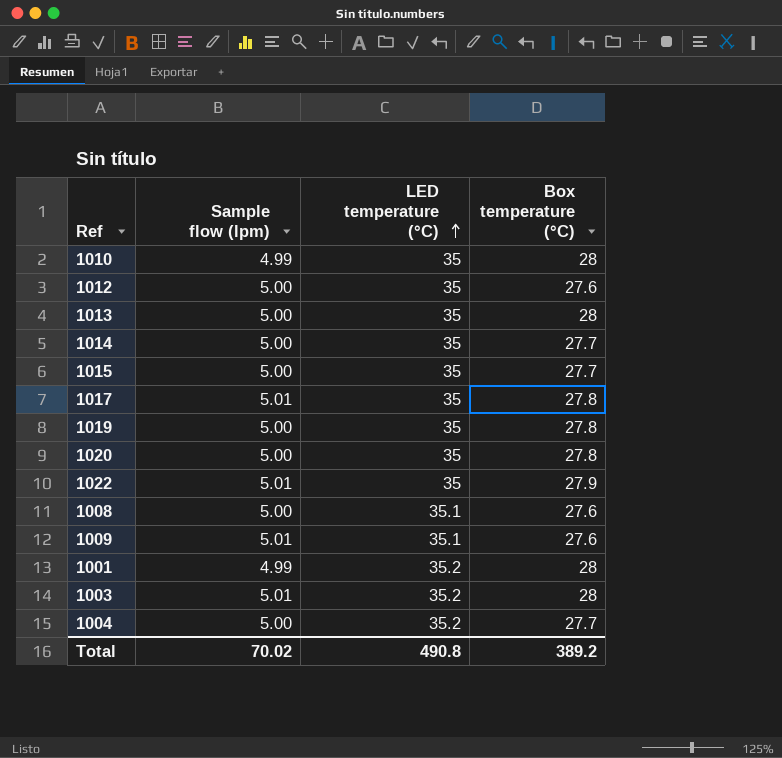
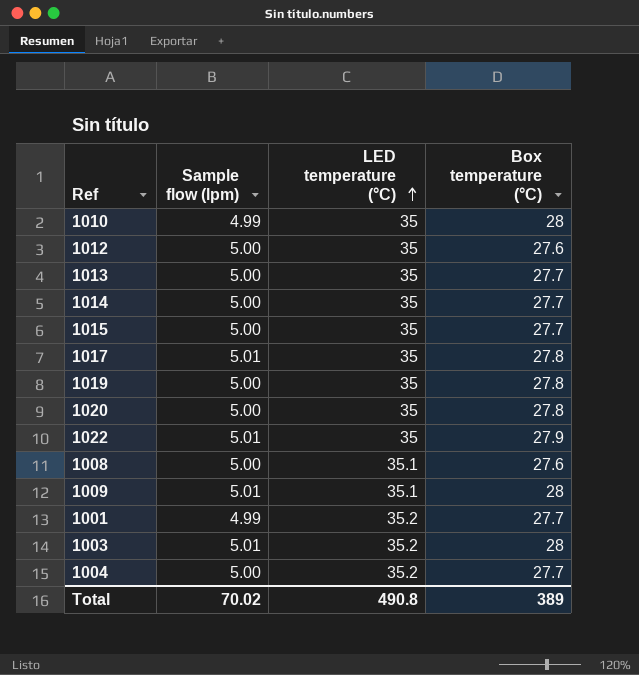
1013 | Box temperature (°C): 28 -> 27.7
1009 | Box temperature (°C): 27.6 -> 28
1001 | Box temperature (°C): 28 -> 27.7
Total | Box temperature (°C): 389.2 -> 389

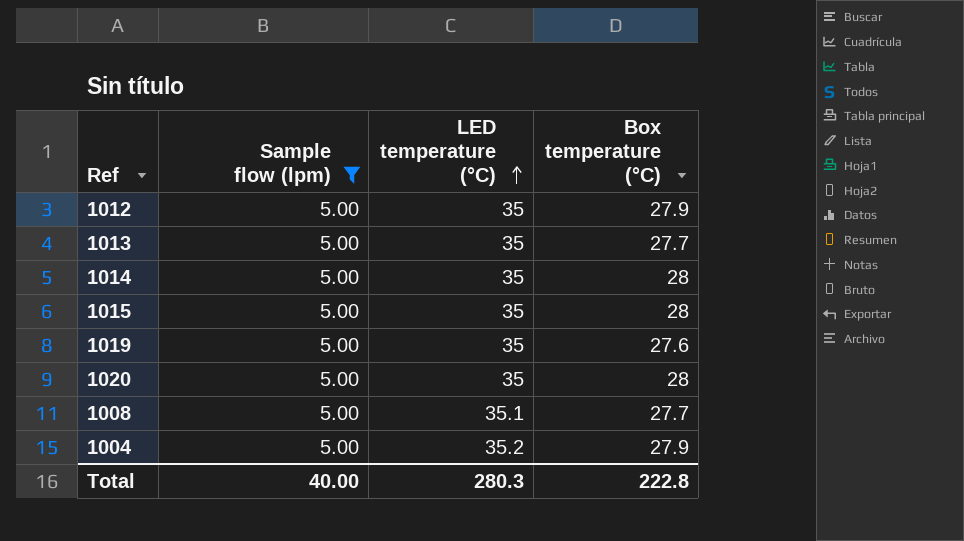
filter: none -> Sample flow (lpm) = 5.00
1012 | Box temperature (°C): 27.6 -> 27.9
1014 | Box temperature (°C): 27.7 -> 28
1015 | Box temperature (°C): 27.7 -> 28
1019 | Box temperature (°C): 27.8 -> 27.6
1020 | Box temperature (°C): 27.8 -> 28
1008 | Box temperature (°C): 27.6 -> 27.7
1004 | Box temperature (°C): 27.7 -> 27.9
Total | Sample flow (lpm): 70.02 -> 40.00
Total | LED temperature (°C): 490.8 -> 280.3
Total | Box temperature (°C): 389 -> 222.8

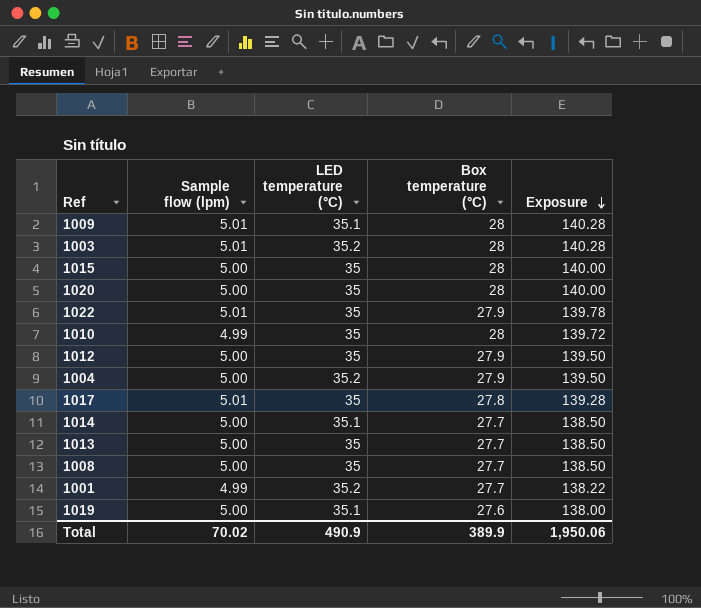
filter: Sample flow (lpm) = 5.00 -> none
row order: LED temperature (°C) ascending -> Exposure descending
column Exposure | formula: none -> [Sample flow (lpm)] * [Box temperature (°C)]
1014 | LED temperature (°C): 35 -> 35.1
1014 | Box temperature (°C): 28 -> 27.7
1008 | LED temperature (°C): 35.1 -> 35
1019 | LED temperature (°C): 35 -> 35.1
Total | Sample flow (lpm): 40.00 -> 70.02
Total | LED temperature (°C): 280.3 -> 490.9
Total | Box temperature (°C): 222.8 -> 389.9

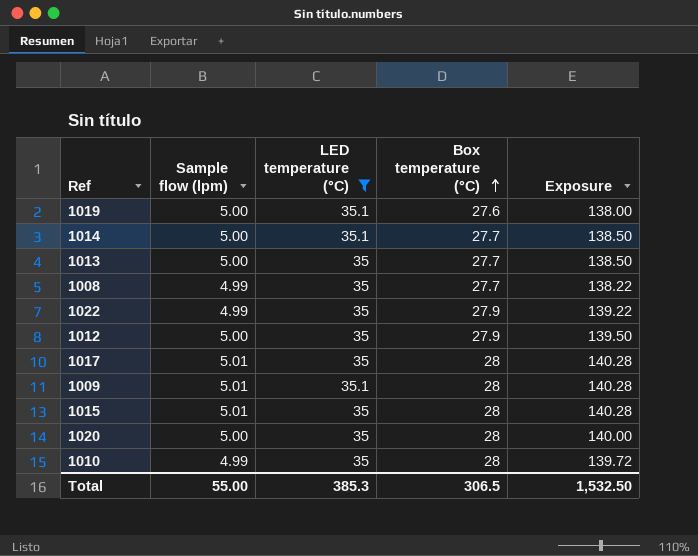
filter: none -> LED temperature (°C) != 35.2
row order: Exposure descending -> Box temperature (°C) ascending
1008 | Sample flow (lpm): 5.00 -> 4.99
1008 | Exposure: 138.50 -> 138.22
1022 | Sample flow (lpm): 5.01 -> 4.99
1022 | Exposure: 139.78 -> 139.22
1017 | Box temperature (°C): 27.8 -> 28
1017 | Exposure: 139.28 -> 140.28
1015 | Sample flow (lpm): 5.00 -> 5.01
1015 | Exposure: 140.00 -> 140.28
Total | Sample flow (lpm): 70.02 -> 55.00
Total | LED temperature (°C): 490.9 -> 385.3
Total | Box temperature (°C): 389.9 -> 306.5
Total | Exposure: 1,950.06 -> 1,532.50

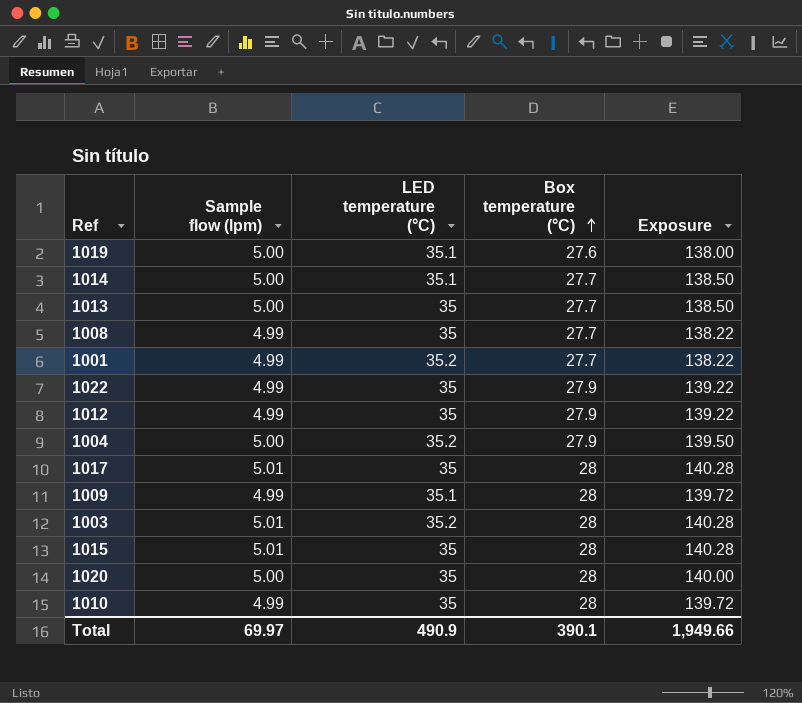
filter: LED temperature (°C) != 35.2 -> none
1012 | Sample flow (lpm): 5.00 -> 4.99
1012 | Exposure: 139.50 -> 139.22
1009 | Sample flow (lpm): 5.01 -> 4.99
1009 | Exposure: 140.28 -> 139.72
Total | Sample flow (lpm): 55.00 -> 69.97
Total | LED temperature (°C): 385.3 -> 490.9
Total | Box temperature (°C): 306.5 -> 390.1
Total | Exposure: 1,532.50 -> 1,949.66

